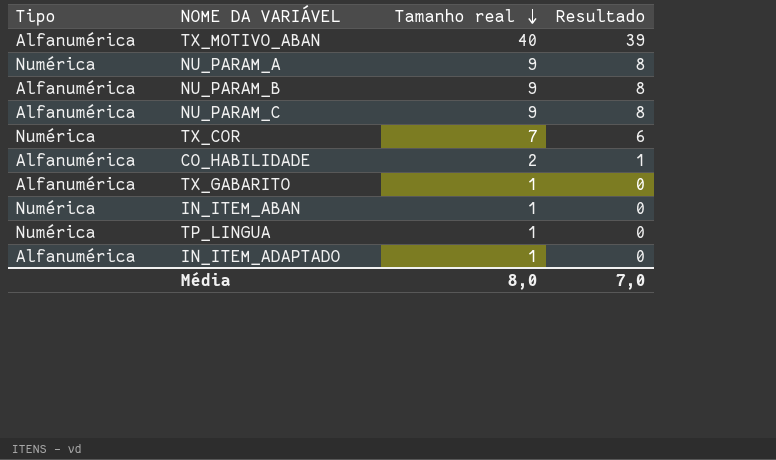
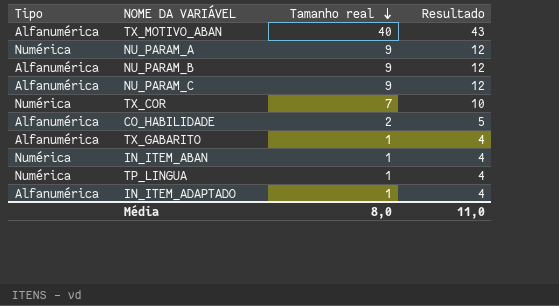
column Resultado | formula: [Tamanho real] - 1 -> [Tamanho real] + 3
Média | Resultado: 7,0 -> 11,0

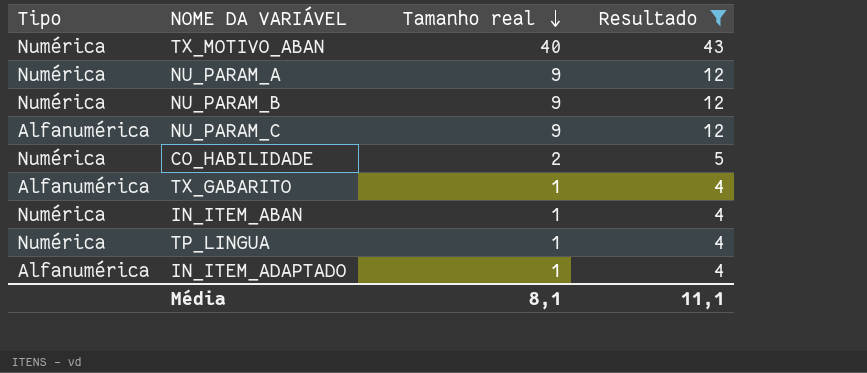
filter: none -> Resultado != 10
TX_MOTIVO_ABAN | Tipo: Alfanumérica -> Numérica
NU_PARAM_B | Tipo: Alfanumérica -> Numérica
CO_HABILIDADE | Tipo: Alfanumérica -> Numérica
Média | Tamanho real: 8,0 -> 8,1
Média | Resultado: 11,0 -> 11,1

